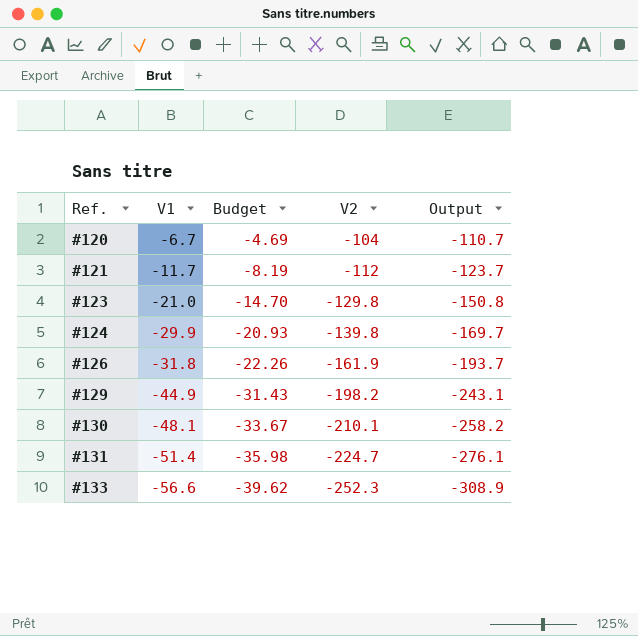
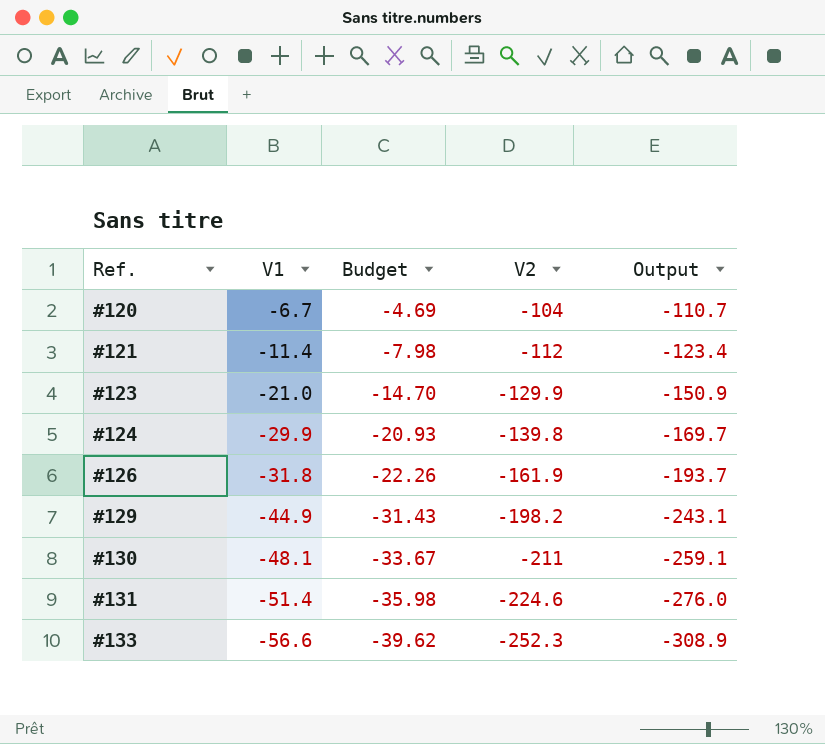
#121 | V1: -11.7 -> -11.4
#121 | Budget: -8.19 -> -7.98
#121 | Output: -123.7 -> -123.4
#123 | V2: -129.8 -> -129.9
#123 | Output: -150.8 -> -150.9
#130 | V2: -210.1 -> -211
#130 | Output: -258.2 -> -259.1
#131 | V2: -224.7 -> -224.6
#131 | Output: -276.1 -> -276.0

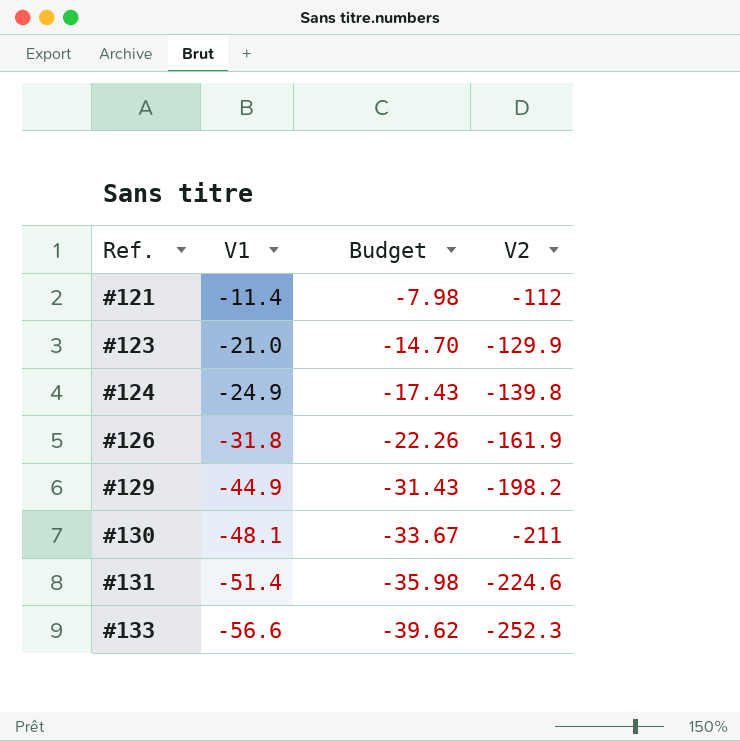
column Output | formula: [V1] + [V2] -> none
row #120: -6.7 | -4.69 | -104 | -110.7 -> none
#124 | V1: -29.9 -> -24.9
#124 | Budget: -20.93 -> -17.43

